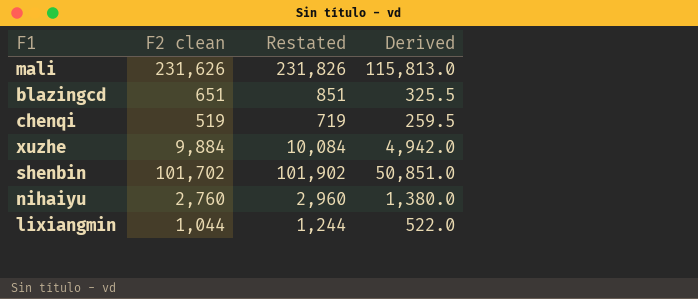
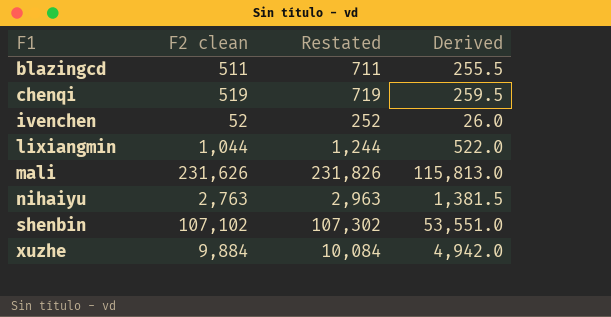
row order: none -> F1 ascending
blazingcd | F2 clean: 651 -> 511
blazingcd | Restated: 851 -> 711
blazingcd | Derived: 325.5 -> 255.5
row ivenchen: none -> 52 | 252 | 26.0
nihaiyu | F2 clean: 2,760 -> 2,763
nihaiyu | Restated: 2,960 -> 2,963
nihaiyu | Derived: 1,380.0 -> 1,381.5
shenbin | F2 clean: 101,702 -> 107,102
shenbin | Restated: 101,902 -> 107,302
shenbin | Derived: 50,851.0 -> 53,551.0

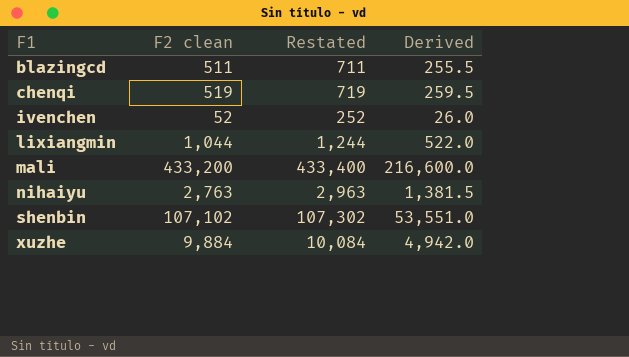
mali | F2 clean: 231,626 -> 433,200
mali | Restated: 231,826 -> 433,400
mali | Derived: 115,813.0 -> 216,600.0

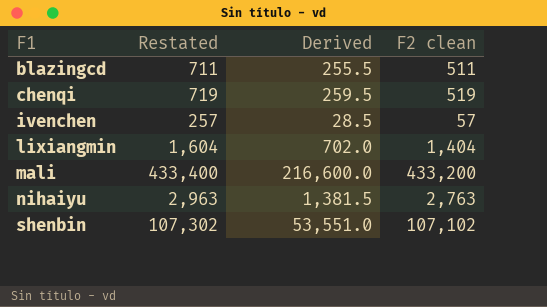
column F2 clean | position: 2 -> 4
row xuzhe: 9,884 | 10,084 | 4,942.0 -> none
ivenchen | Restated: 252 -> 257
ivenchen | Derived: 26.0 -> 28.5
ivenchen | F2 clean: 52 -> 57
lixiangmin | Restated: 1,244 -> 1,604
lixiangmin | Derived: 522.0 -> 702.0
lixiangmin | F2 clean: 1,044 -> 1,404

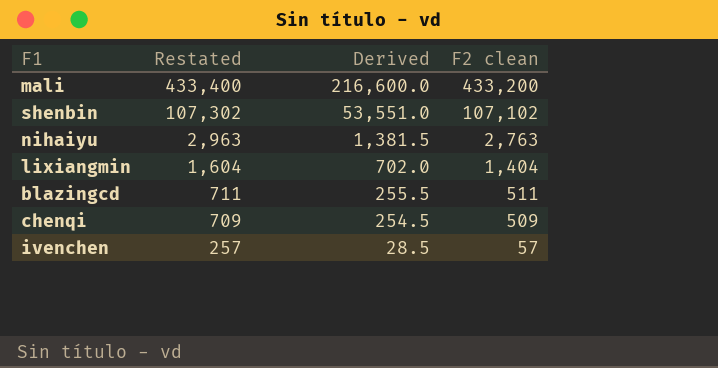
row order: F1 ascending -> Restated descending
chenqi | Restated: 719 -> 709
chenqi | Derived: 259.5 -> 254.5
chenqi | F2 clean: 519 -> 509

